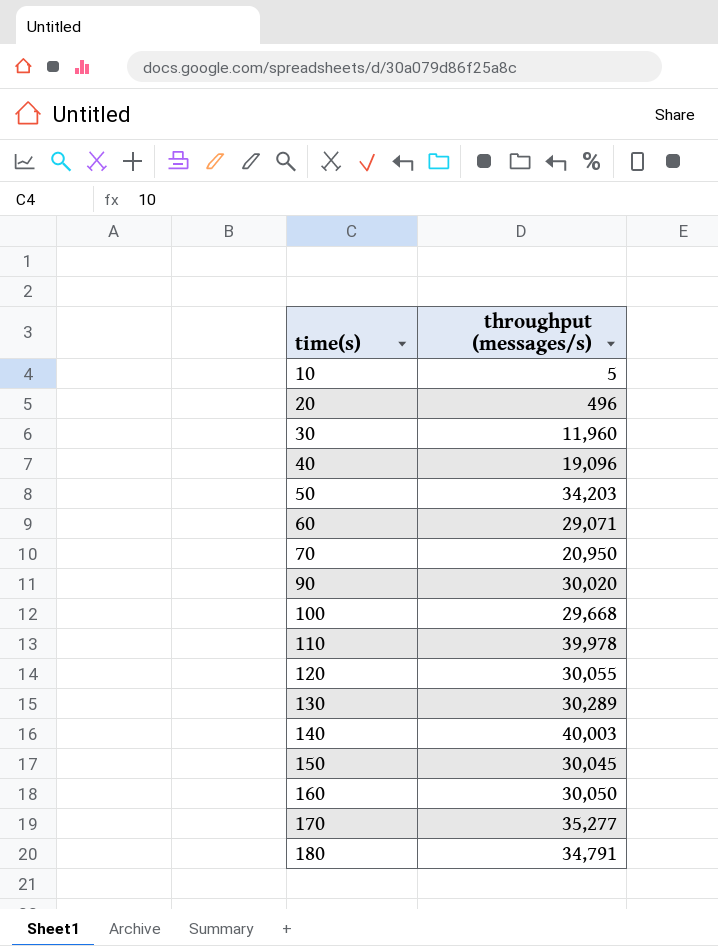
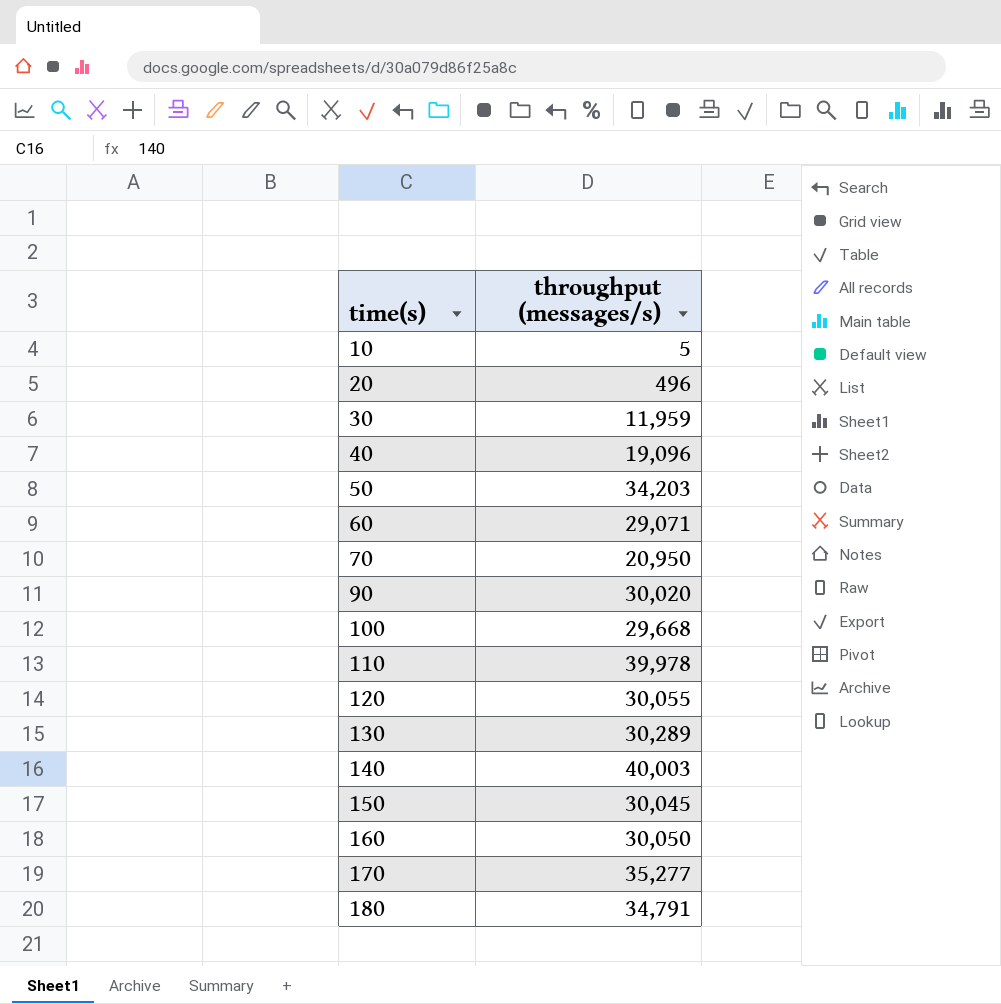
30 | throughput (messages/s): 11,960 -> 11,959

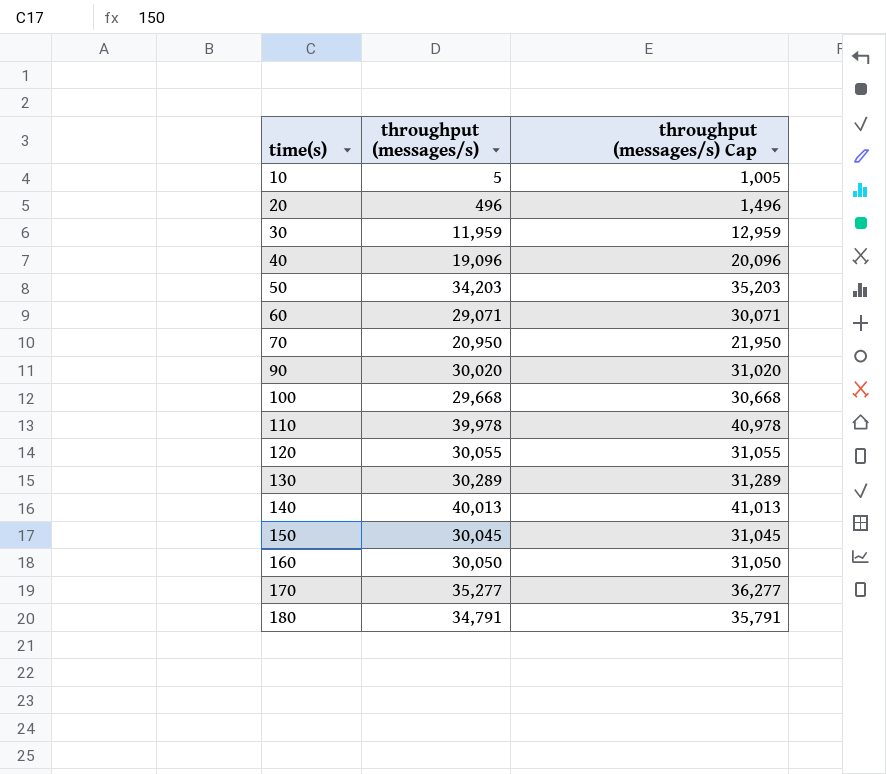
column throughput (messages/s) Cap | formula: none -> [throughput (messages/s)] + 1000
140 | throughput (messages/s): 40,003 -> 40,013

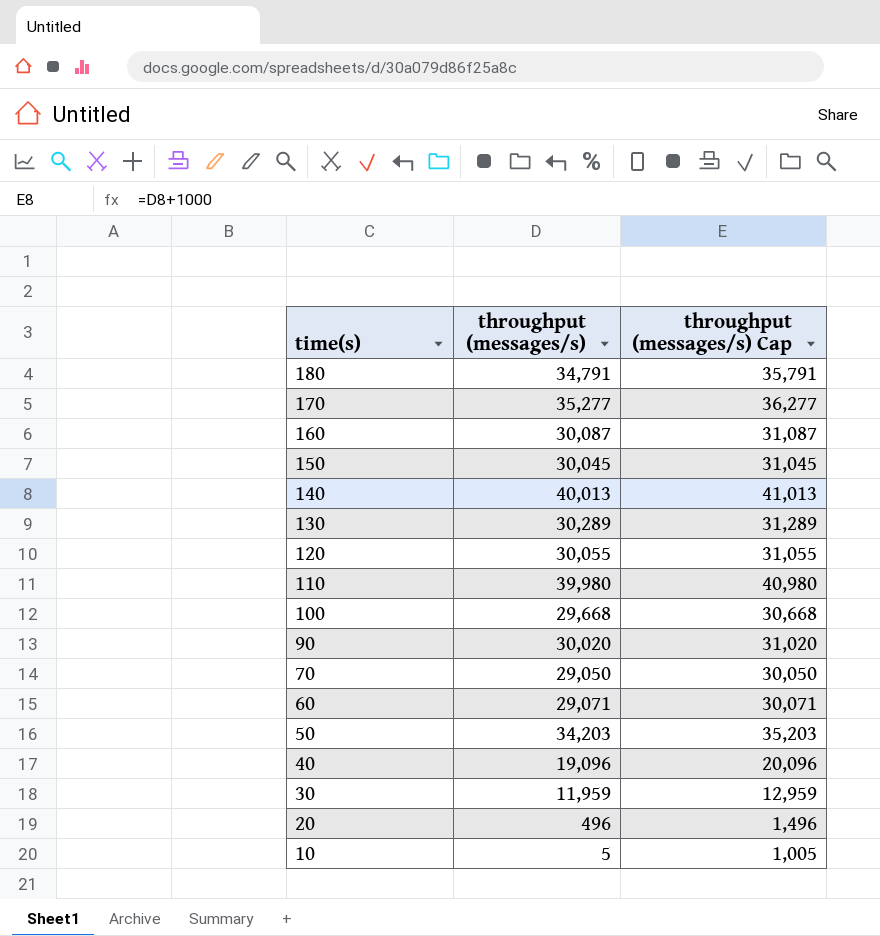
row order: time(s) ascending -> time(s) descending
160 | throughput (messages/s): 30,050 -> 30,087
160 | throughput (messages/s) Cap: 31,050 -> 31,087
110 | throughput (messages/s): 39,978 -> 39,980
110 | throughput (messages/s) Cap: 40,978 -> 40,980
70 | throughput (messages/s): 20,950 -> 29,050
70 | throughput (messages/s) Cap: 21,950 -> 30,050

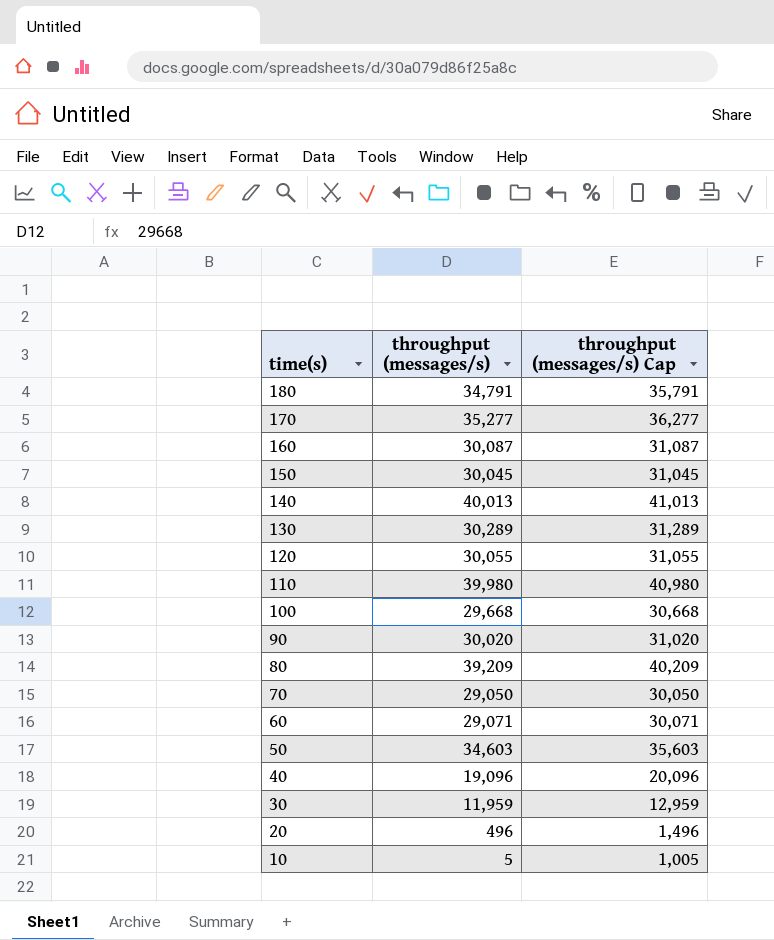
row 80: none -> 39,209 | 40,209
50 | throughput (messages/s): 34,203 -> 34,603
50 | throughput (messages/s) Cap: 35,203 -> 35,603

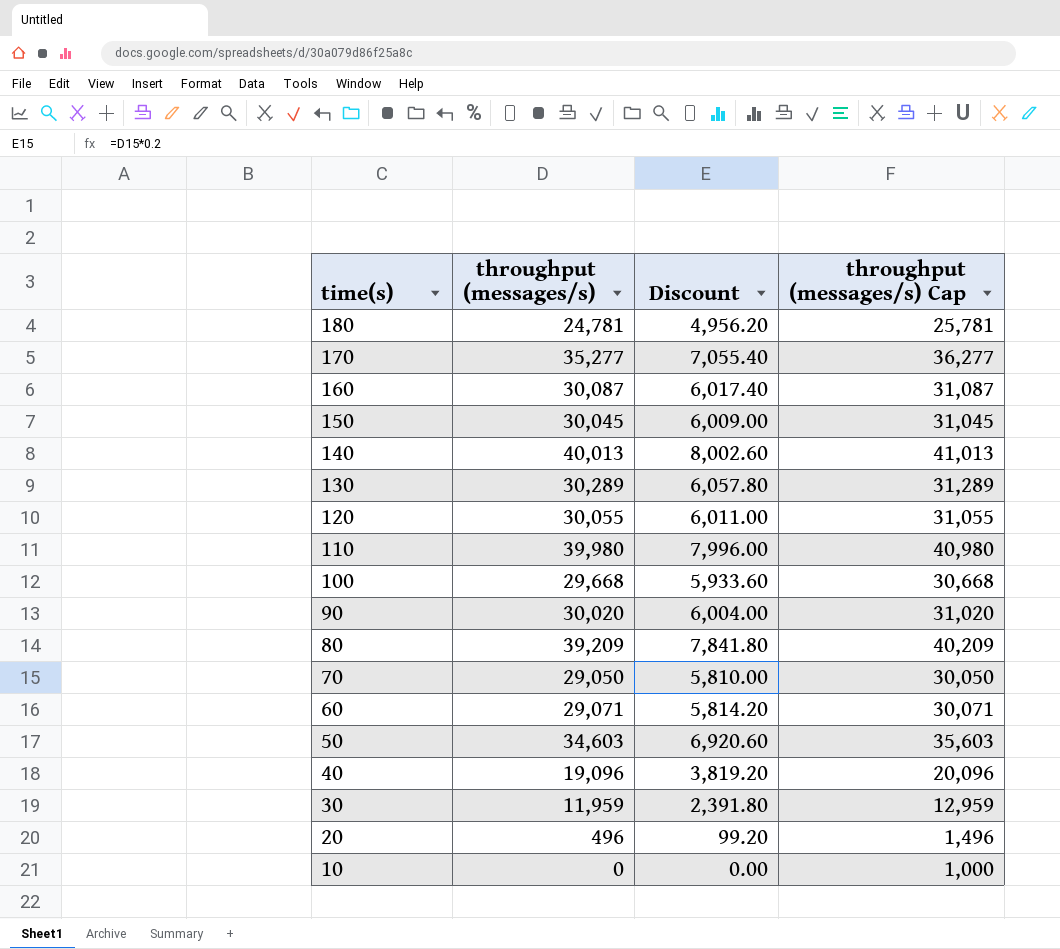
column Discount | formula: none -> [throughput (messages/s)] * 0.2
180 | throughput (messages/s): 34,791 -> 24,781
180 | throughput (messages/s) Cap: 35,791 -> 25,781
10 | throughput (messages/s): 5 -> 0
10 | throughput (messages/s) Cap: 1,005 -> 1,000

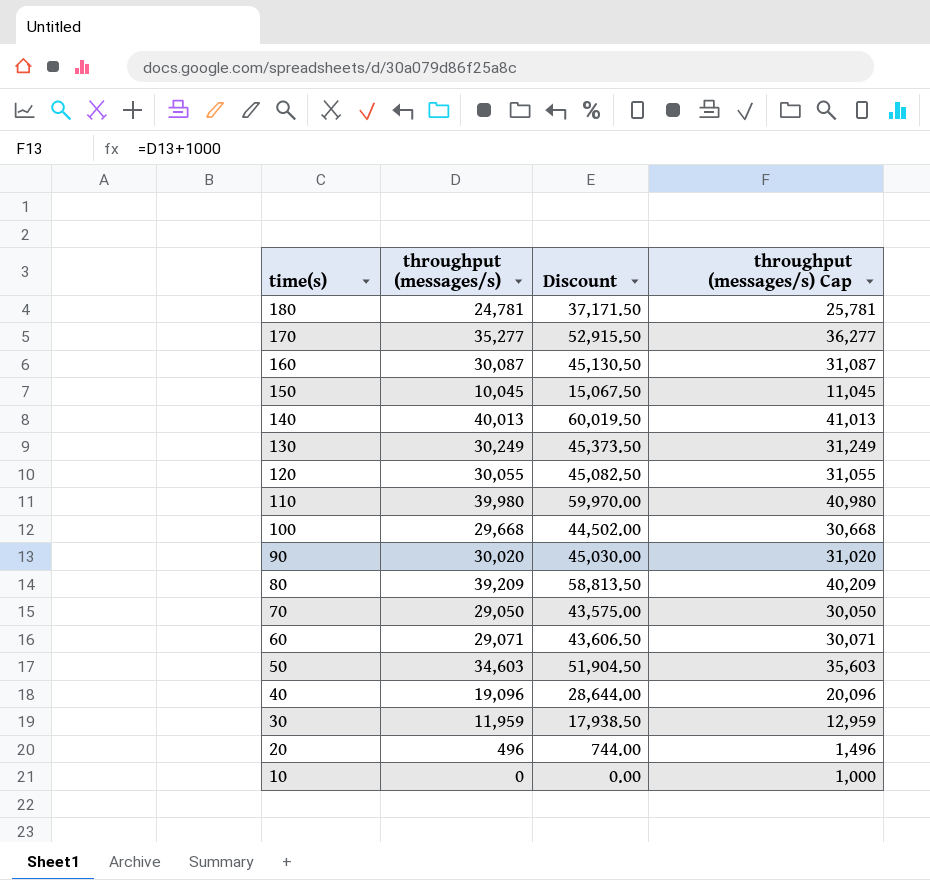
column Discount | formula: [throughput (messages/s)] * 0.2 -> [throughput (messages/s)] * 1.5
150 | throughput (messages/s): 30,045 -> 10,045
150 | throughput (messages/s) Cap: 31,045 -> 11,045
130 | throughput (messages/s): 30,289 -> 30,249
130 | throughput (messages/s) Cap: 31,289 -> 31,249

